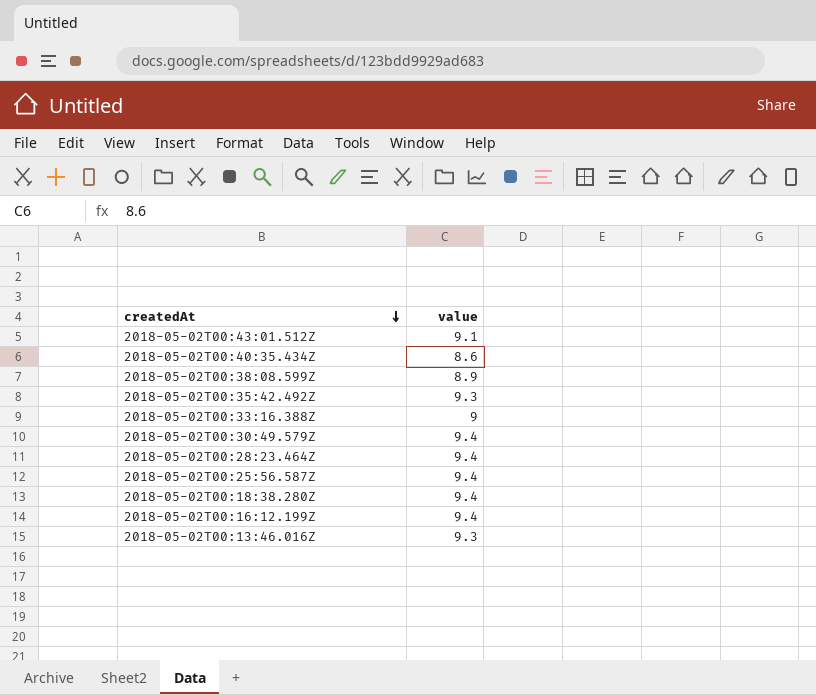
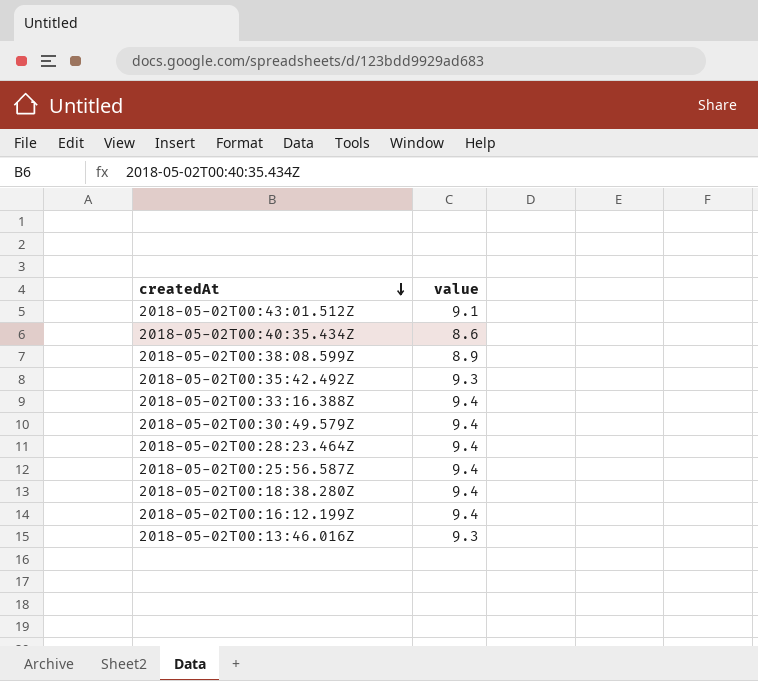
2018-05-02T00:33:16.388Z | value: 9 -> 9.4

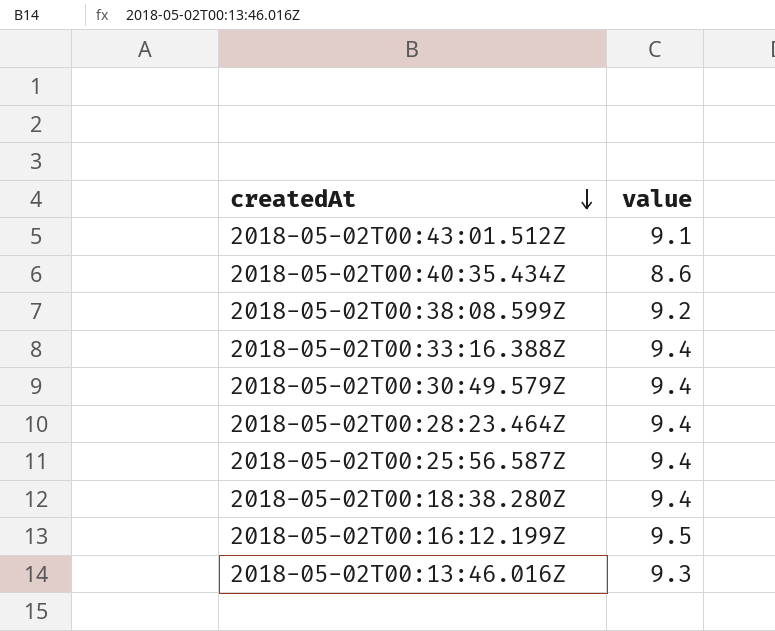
row 2018-05-02T00:35:42.492Z: 9.3 -> none
2018-05-02T00:38:08.599Z | value: 8.9 -> 9.2
2018-05-02T00:16:12.199Z | value: 9.4 -> 9.5

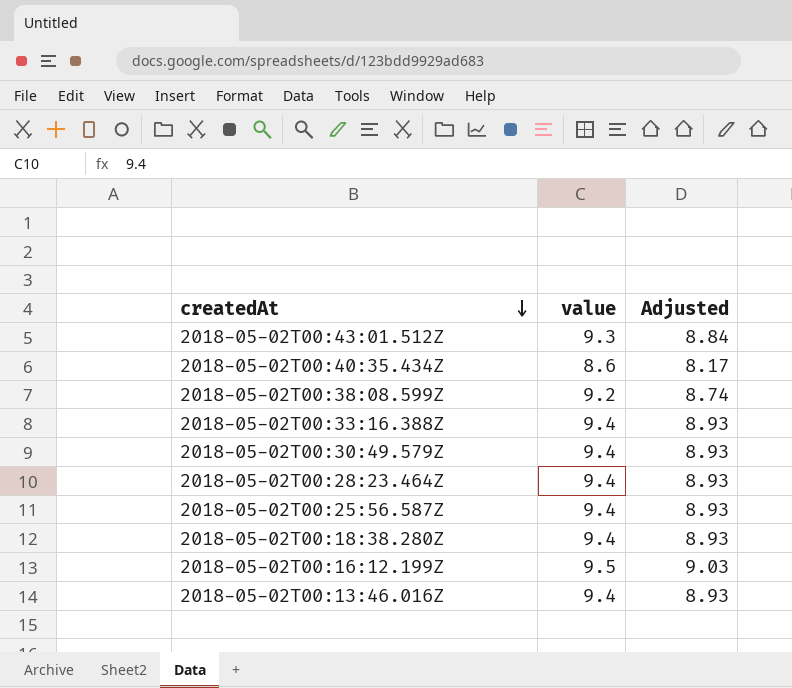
column Adjusted | formula: none -> [value] * 0.95
2018-05-02T00:43:01.512Z | value: 9.1 -> 9.3
2018-05-02T00:13:46.016Z | value: 9.3 -> 9.4

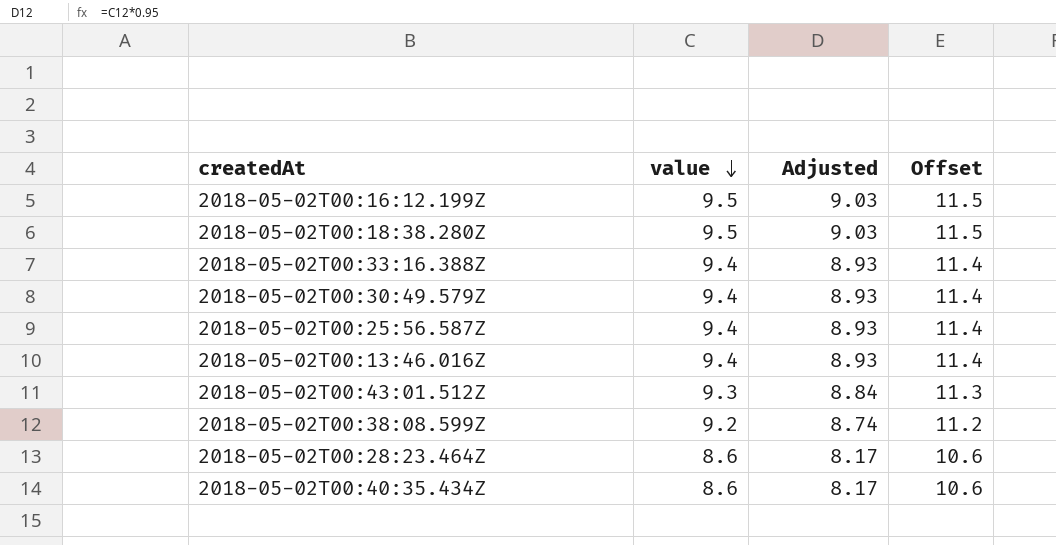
row order: createdAt descending -> value descending
column Offset | formula: none -> [value] + 2
2018-05-02T00:18:38.280Z | value: 9.4 -> 9.5
2018-05-02T00:18:38.280Z | Adjusted: 8.93 -> 9.03
2018-05-02T00:28:23.464Z | value: 9.4 -> 8.6
2018-05-02T00:28:23.464Z | Adjusted: 8.93 -> 8.17

